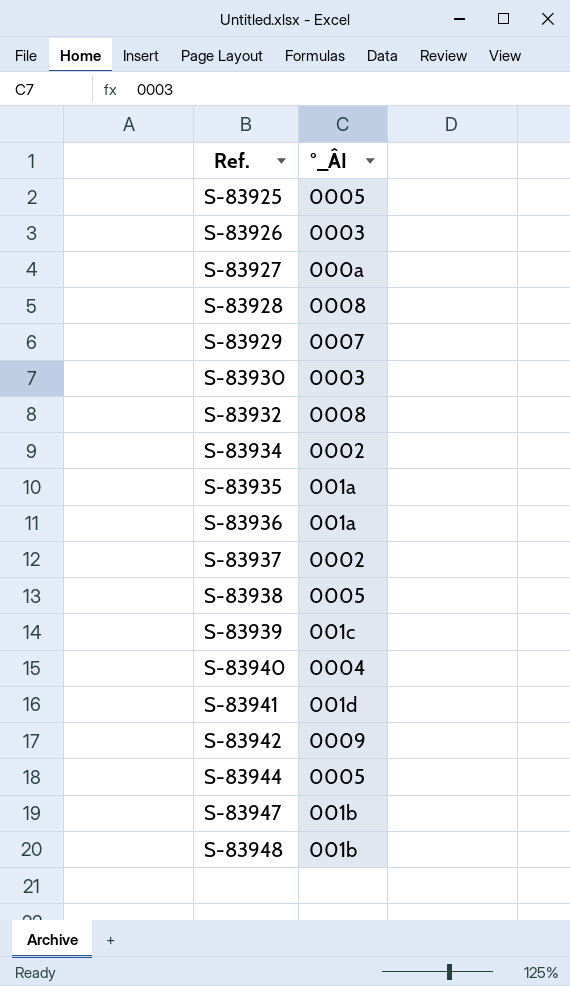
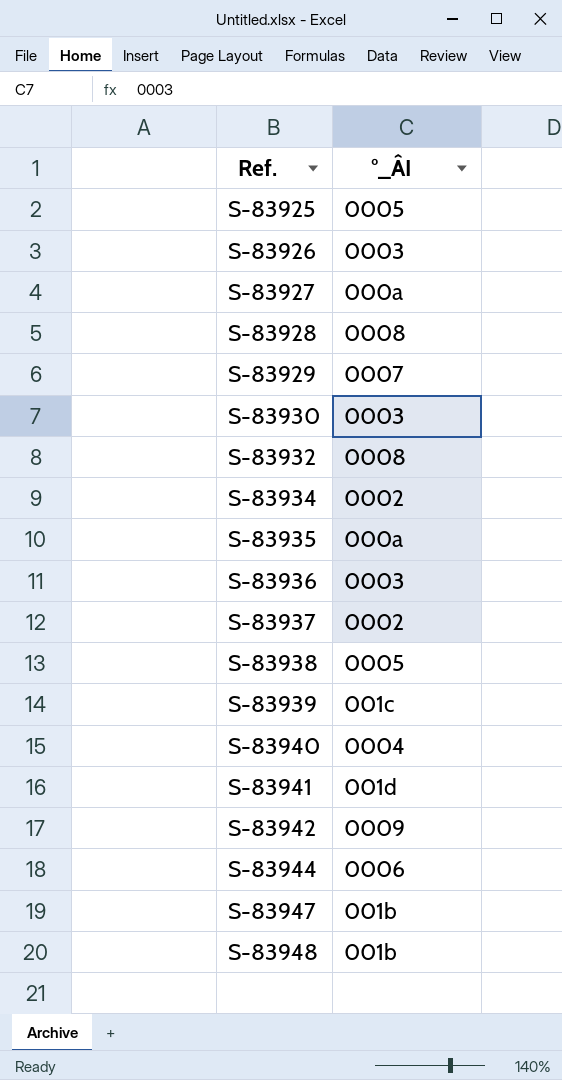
S-83935 | °_ÂI: 001a -> 000a
S-83936 | °_ÂI: 001a -> 0003
S-83944 | °_ÂI: 0005 -> 0006

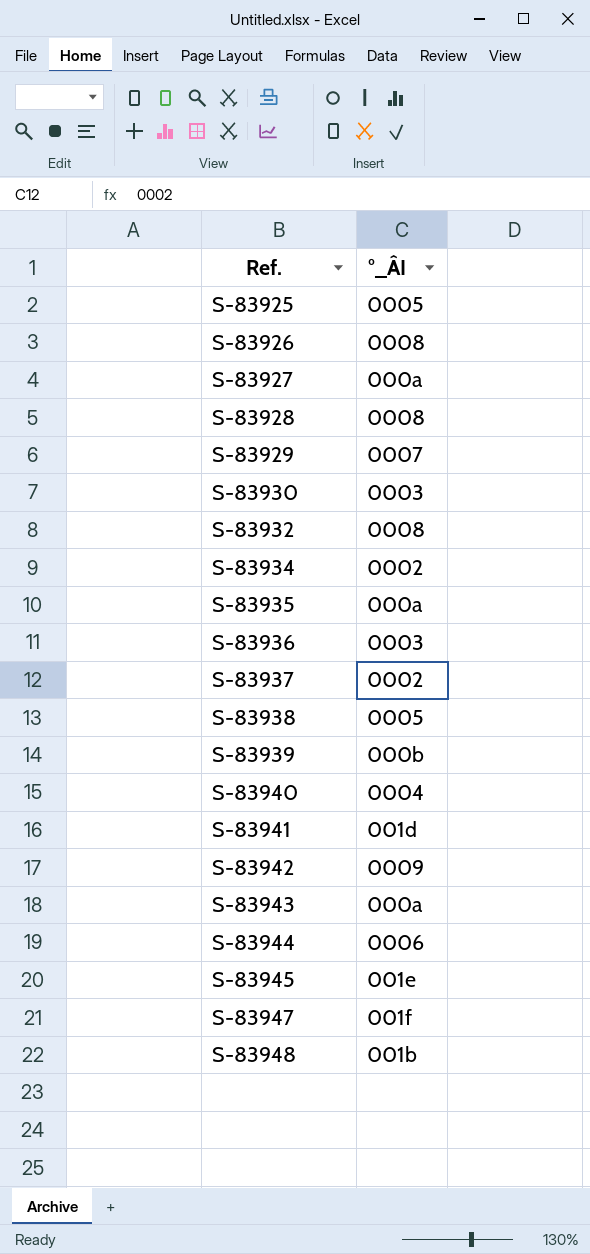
S-83926 | °_ÂI: 0003 -> 0008
S-83939 | °_ÂI: 001c -> 000b
row S-83943: none -> 000a
row S-83945: none -> 001e
S-83947 | °_ÂI: 001b -> 001f

